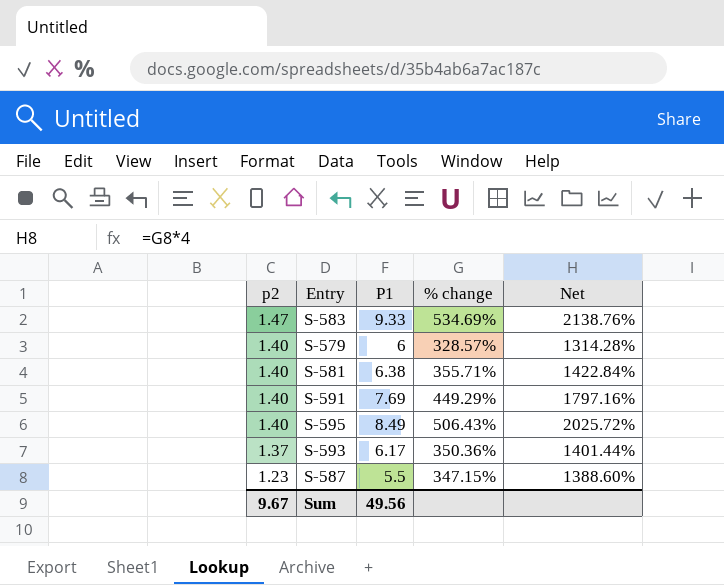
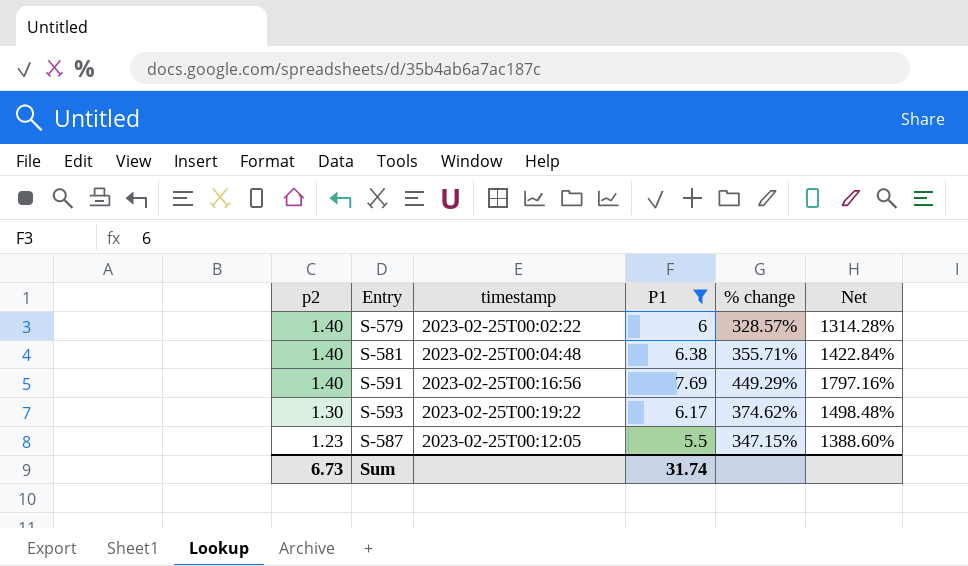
filter: none -> P1 <= 7.69
column timestamp | position: none -> 3
S-593 | p2: 1.37 -> 1.30
S-593 | % change: 350.36% -> 374.62%
S-593 | Net: 1401.44% -> 1498.48%
Sum | p2: 9.67 -> 6.73
Sum | P1: 49.56 -> 31.74

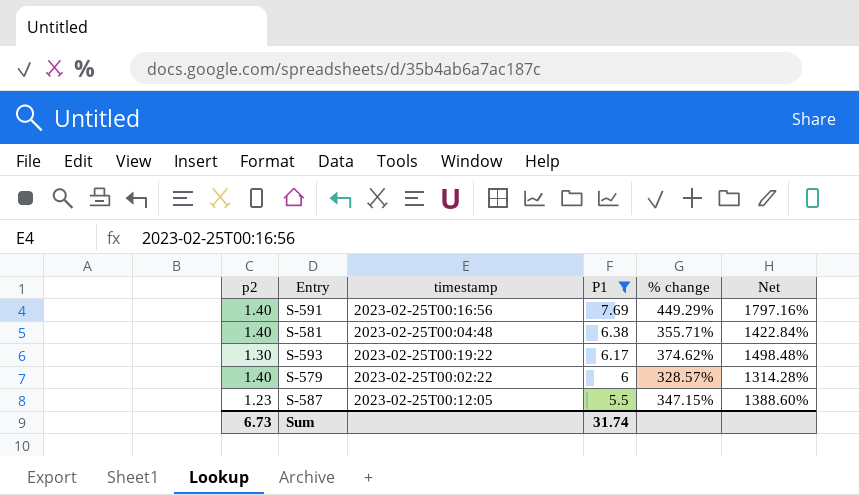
row order: p2 descending -> P1 descending

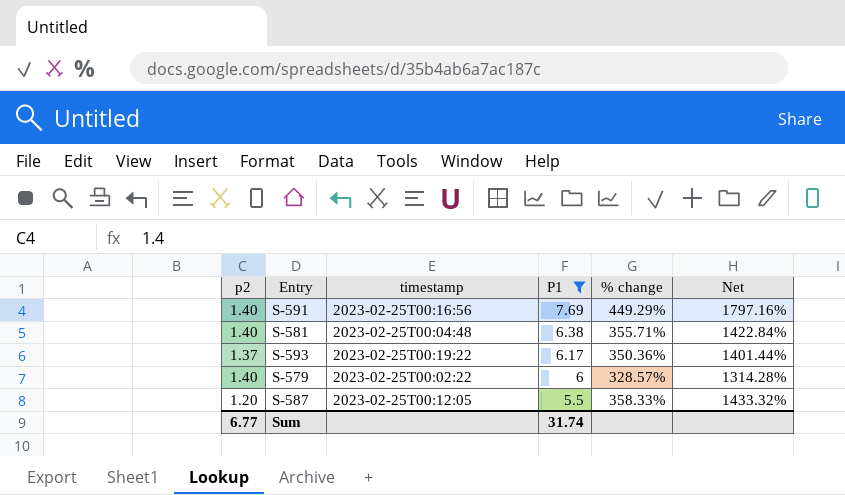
S-593 | p2: 1.30 -> 1.37
S-593 | % change: 374.62% -> 350.36%
S-593 | Net: 1498.48% -> 1401.44%
S-587 | p2: 1.23 -> 1.20
S-587 | % change: 347.15% -> 358.33%
S-587 | Net: 1388.60% -> 1433.32%
Sum | p2: 6.73 -> 6.77

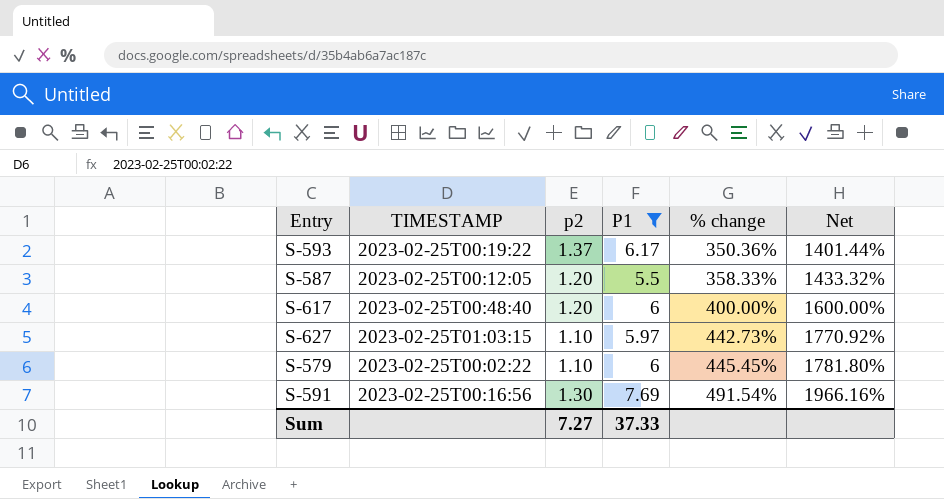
row order: P1 descending -> % change ascending
column name: timestamp -> TIMESTAMP
column p2 | position: 1 -> 3
row S-581: 1.40 | 2023-02-25T00:04:48 | 6.38 | 355.71% | 1422.84% -> none
row S-617: none -> 2023-02-25T00:48:40 | 1.20 | 6 | 400.00% | 1600.00%
row S-627: none -> 2023-02-25T01:03:15 | 1.10 | 5.97 | 442.73% | 1770.92%
S-579 | p2: 1.40 -> 1.10
S-579 | % change: 328.57% -> 445.45%
S-579 | Net: 1314.28% -> 1781.80%
S-591 | p2: 1.40 -> 1.30
S-591 | % change: 449.29% -> 491.54%
S-591 | Net: 1797.16% -> 1966.16%
Sum | p2: 6.77 -> 7.27
Sum | P1: 31.74 -> 37.33

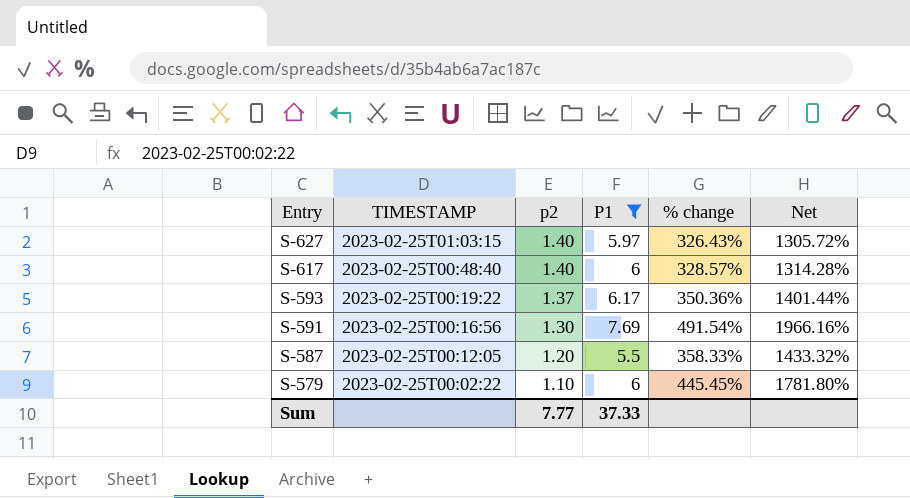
row order: % change ascending -> Entry descending
S-627 | p2: 1.10 -> 1.40
S-627 | % change: 442.73% -> 326.43%
S-627 | Net: 1770.92% -> 1305.72%
S-617 | p2: 1.20 -> 1.40
S-617 | % change: 400.00% -> 328.57%
S-617 | Net: 1600.00% -> 1314.28%
Sum | p2: 7.27 -> 7.77

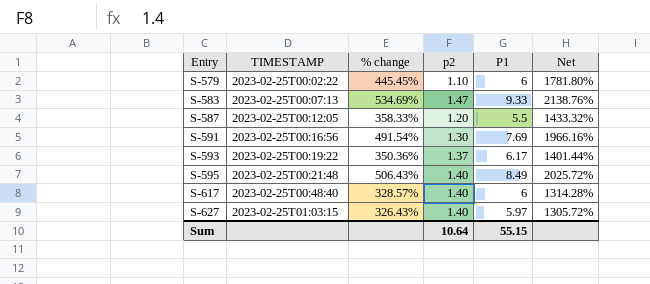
filter: P1 <= 7.69 -> none
row order: Entry descending -> Entry ascending
column % change | position: 5 -> 3
Sum | p2: 7.77 -> 10.64
Sum | P1: 37.33 -> 55.15

